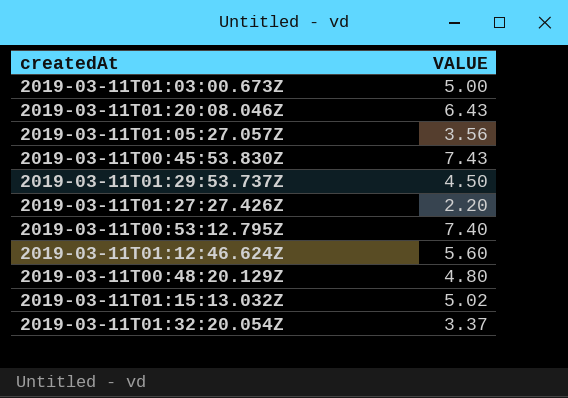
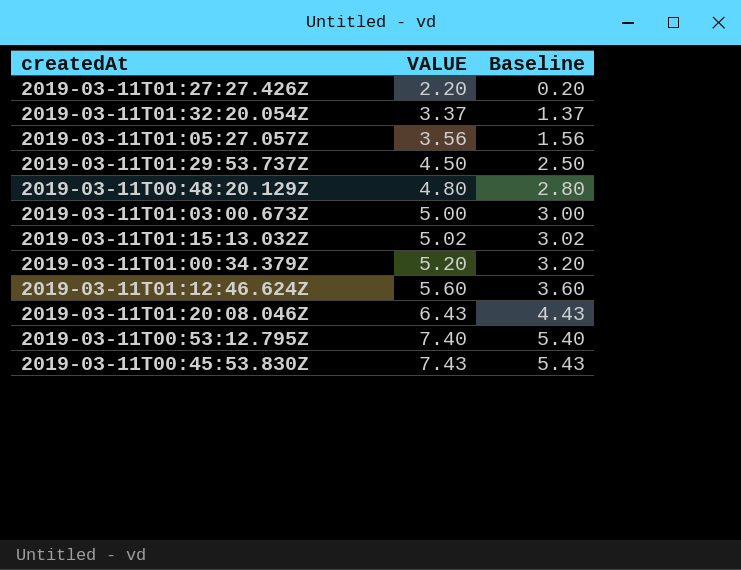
row order: none -> VALUE ascending
column Baseline | formula: none -> [VALUE] - 2
row 2019-03-11T01:00:34.379Z: none -> 5.20 | 3.20

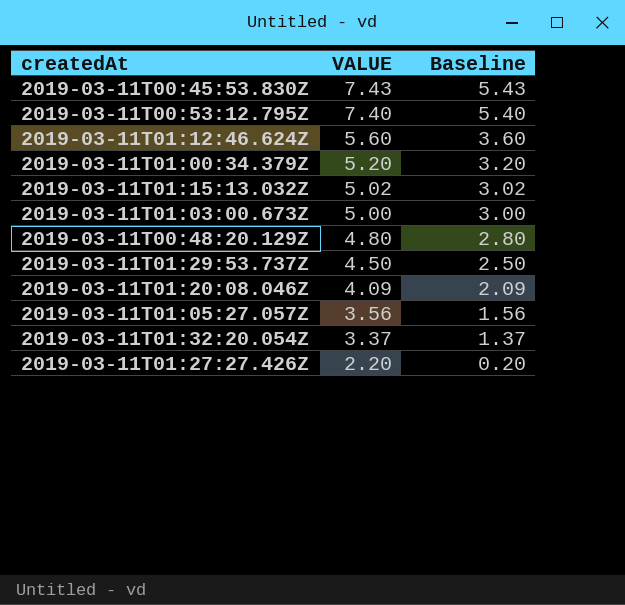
row order: VALUE ascending -> VALUE descending
2019-03-11T01:20:08.046Z | VALUE: 6.43 -> 4.09
2019-03-11T01:20:08.046Z | Baseline: 4.43 -> 2.09

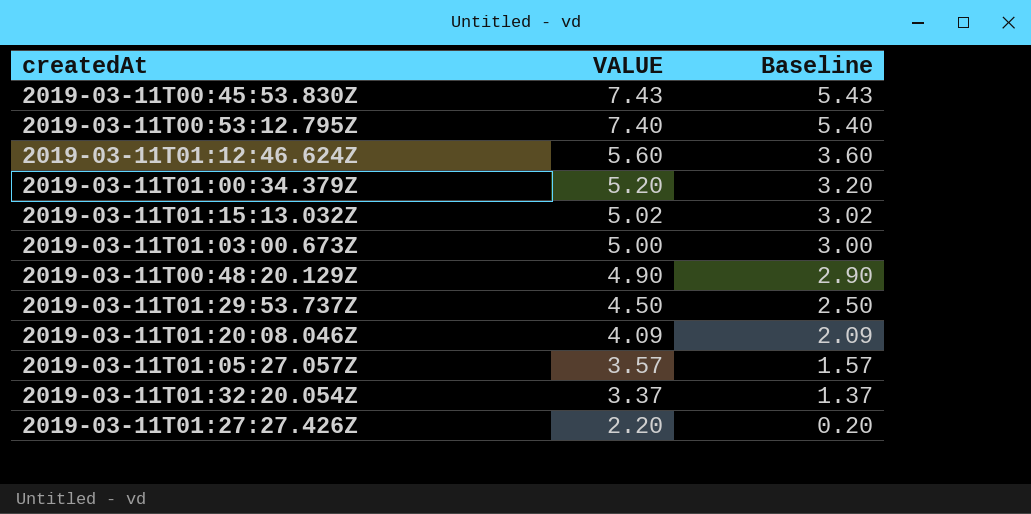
2019-03-11T00:48:20.129Z | VALUE: 4.80 -> 4.90
2019-03-11T00:48:20.129Z | Baseline: 2.80 -> 2.90
2019-03-11T01:05:27.057Z | VALUE: 3.56 -> 3.57
2019-03-11T01:05:27.057Z | Baseline: 1.56 -> 1.57

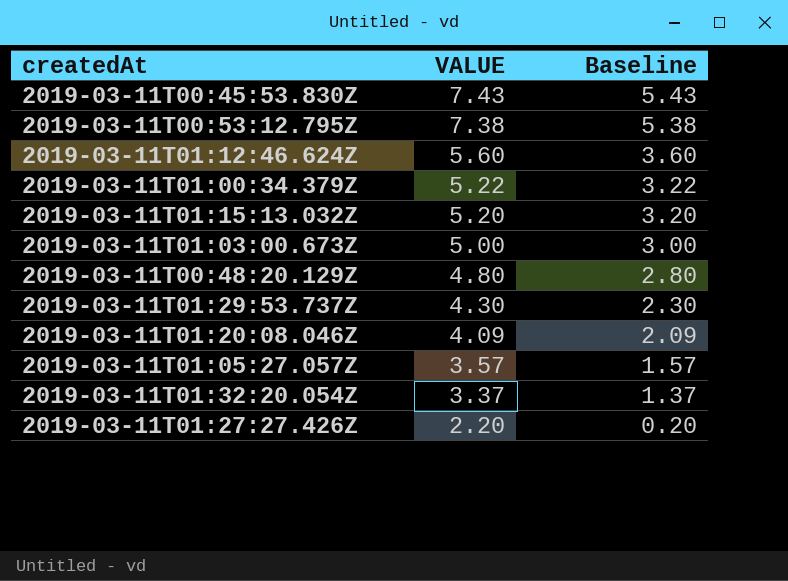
2019-03-11T00:53:12.795Z | VALUE: 7.40 -> 7.38
2019-03-11T00:53:12.795Z | Baseline: 5.40 -> 5.38
2019-03-11T01:00:34.379Z | VALUE: 5.20 -> 5.22
2019-03-11T01:00:34.379Z | Baseline: 3.20 -> 3.22
2019-03-11T01:15:13.032Z | VALUE: 5.02 -> 5.20
2019-03-11T01:15:13.032Z | Baseline: 3.02 -> 3.20
2019-03-11T00:48:20.129Z | VALUE: 4.90 -> 4.80
2019-03-11T00:48:20.129Z | Baseline: 2.90 -> 2.80
2019-03-11T01:29:53.737Z | VALUE: 4.50 -> 4.30
2019-03-11T01:29:53.737Z | Baseline: 2.50 -> 2.30

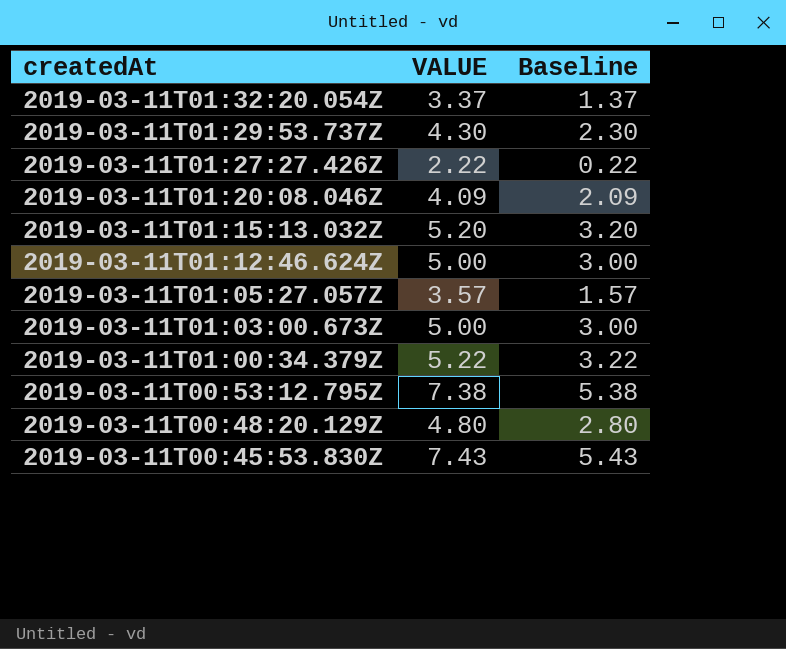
row order: VALUE descending -> createdAt descending
2019-03-11T01:27:27.426Z | VALUE: 2.20 -> 2.22
2019-03-11T01:27:27.426Z | Baseline: 0.20 -> 0.22
2019-03-11T01:12:46.624Z | VALUE: 5.60 -> 5.00
2019-03-11T01:12:46.624Z | Baseline: 3.60 -> 3.00

